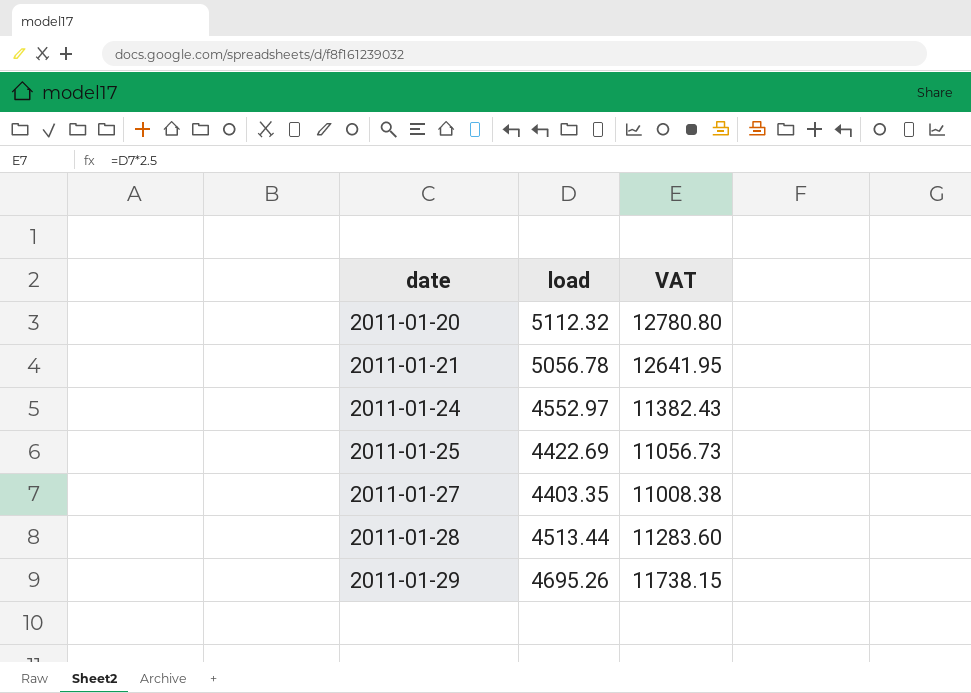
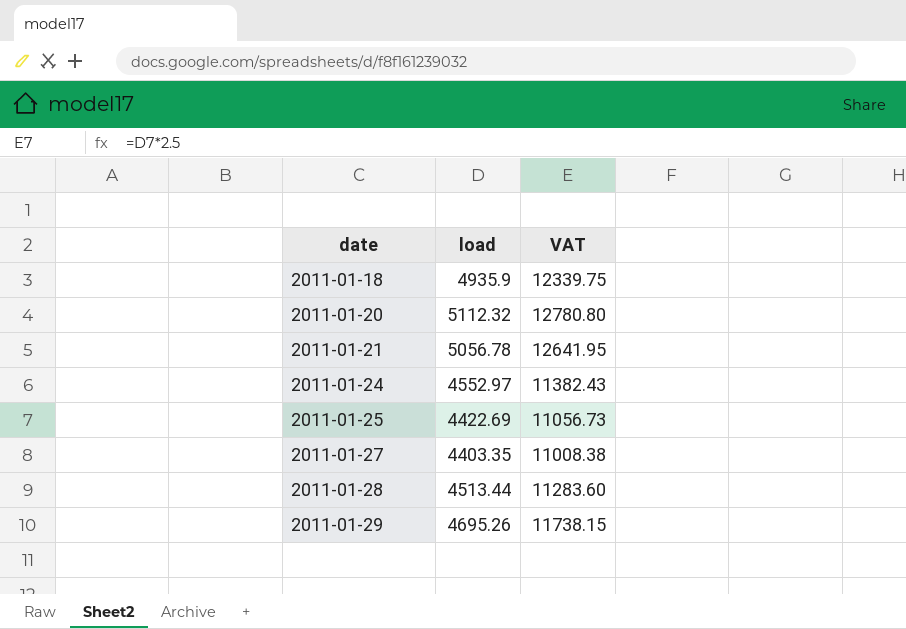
row 2011-01-18: none -> 4935.9 | 12339.75

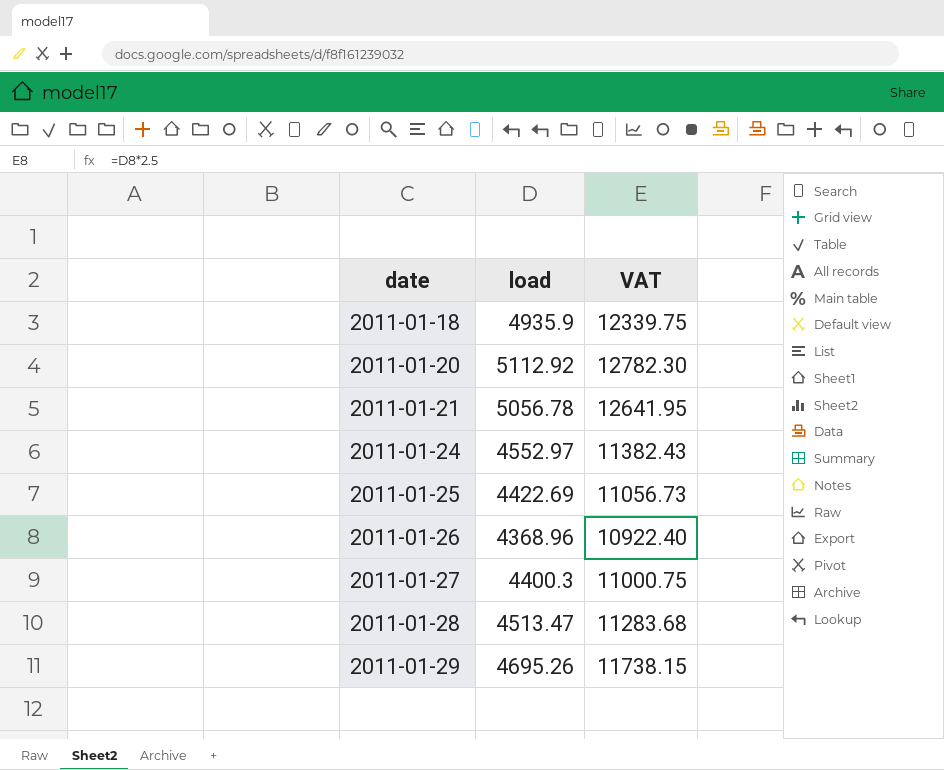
2011-01-20 | load: 5112.32 -> 5112.92
2011-01-20 | VAT: 12780.80 -> 12782.30
row 2011-01-26: none -> 4368.96 | 10922.40
2011-01-27 | load: 4403.35 -> 4400.3
2011-01-27 | VAT: 11008.38 -> 11000.75
2011-01-28 | load: 4513.44 -> 4513.47
2011-01-28 | VAT: 11283.60 -> 11283.68

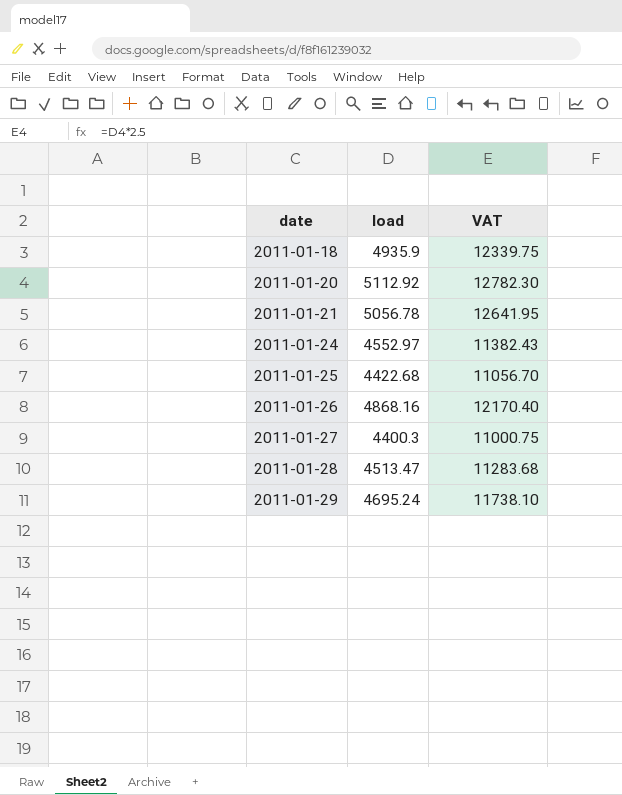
2011-01-25 | load: 4422.69 -> 4422.68
2011-01-25 | VAT: 11056.73 -> 11056.70
2011-01-26 | load: 4368.96 -> 4868.16
2011-01-26 | VAT: 10922.40 -> 12170.40
2011-01-29 | load: 4695.26 -> 4695.24
2011-01-29 | VAT: 11738.15 -> 11738.10

